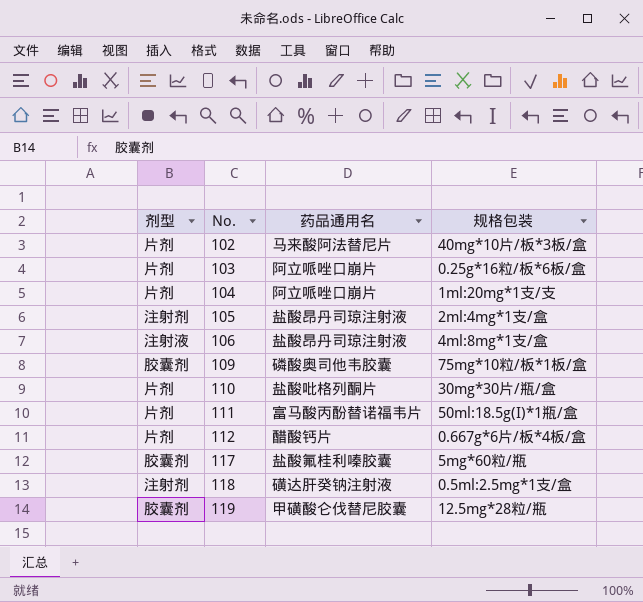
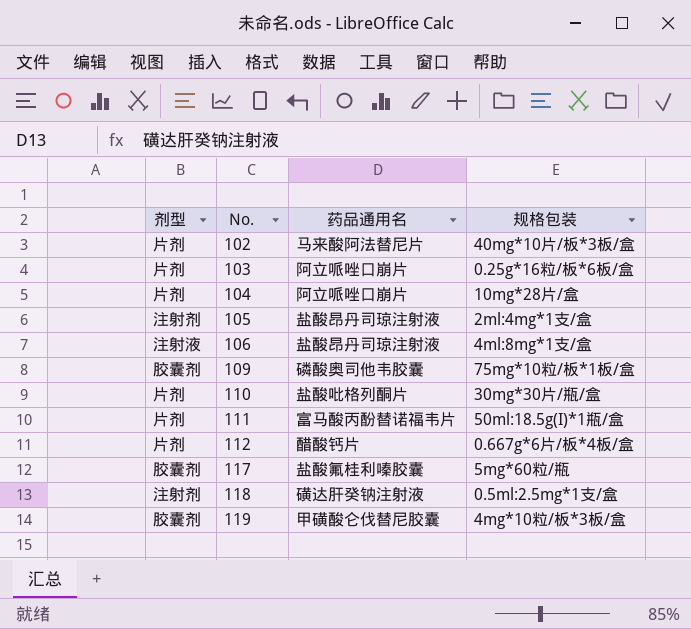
104 | 规格包装: 1ml:20mg*1支/支 -> 10mg*28片/盒
119 | 规格包装: 12.5mg*28粒/瓶 -> 4mg*10粒/板*3板/盒

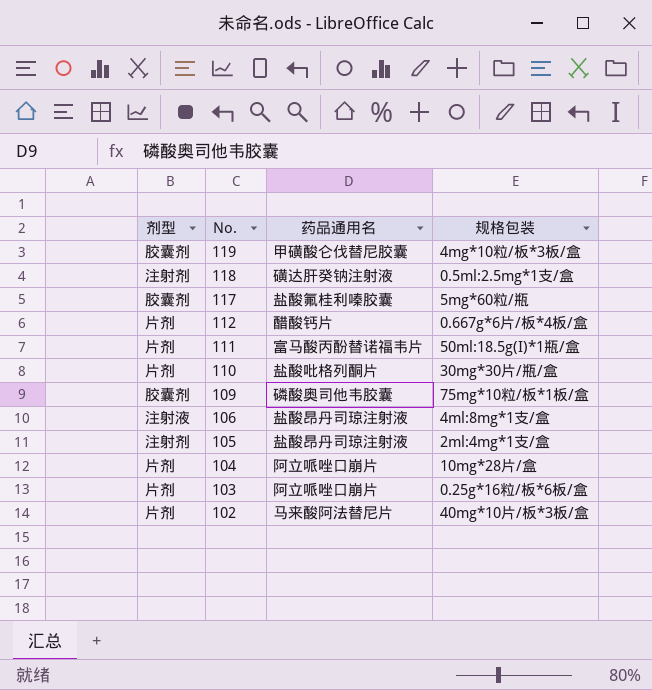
row order: No. ascending -> No. descending

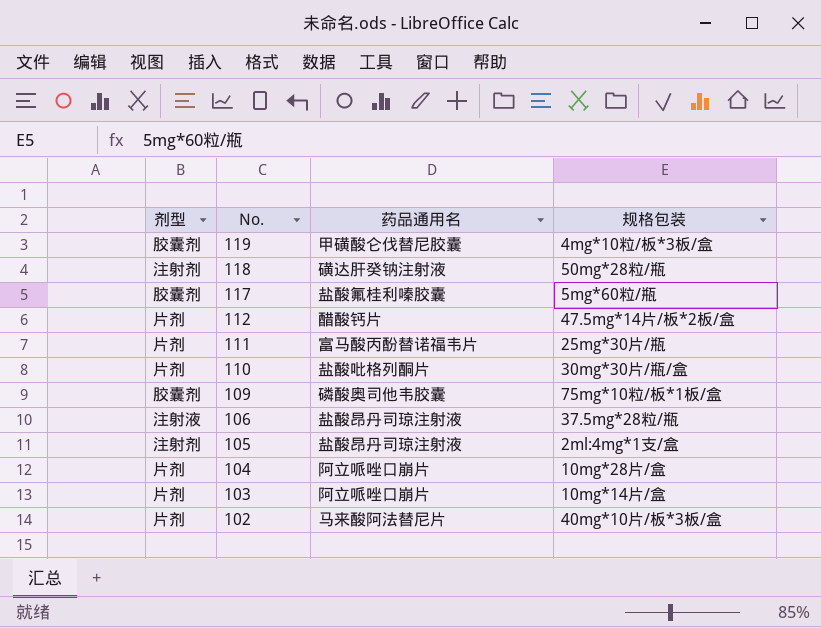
118 | 规格包装: 0.5ml:2.5mg*1支/盒 -> 50mg*28粒/瓶
112 | 规格包装: 0.667g*6片/板*4板/盒 -> 47.5mg*14片/板*2板/盒
111 | 规格包装: 50ml:18.5g(I)*1瓶/盒 -> 25mg*30片/瓶
106 | 规格包装: 4ml:8mg*1支/盒 -> 37.5mg*28粒/瓶
103 | 规格包装: 0.25g*16粒/板*6板/盒 -> 10mg*14片/盒

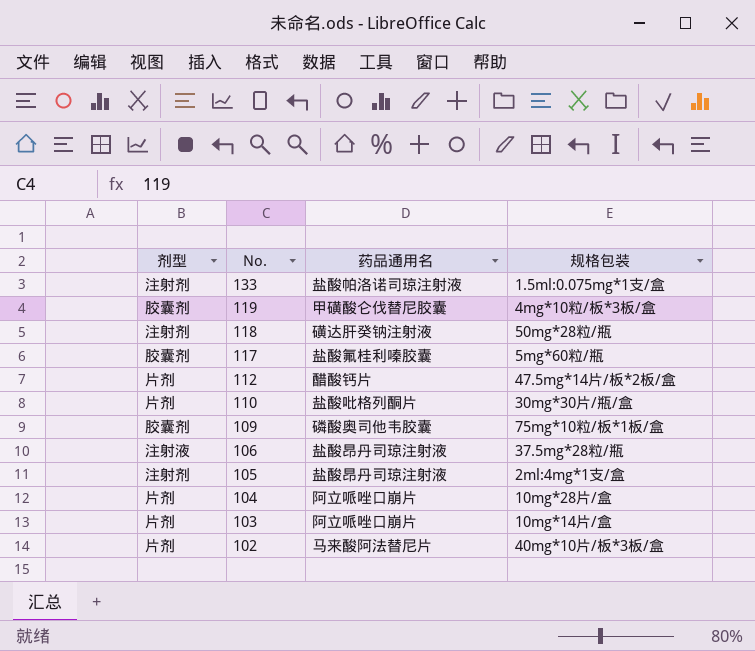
row 111: 片剂 | 富马酸丙酚替诺福韦片 | 25mg*30片/瓶 -> none
row 133: none -> 注射剂 | 盐酸帕洛诺司琼注射液 | 1.5ml:0.075mg*1支/盒

